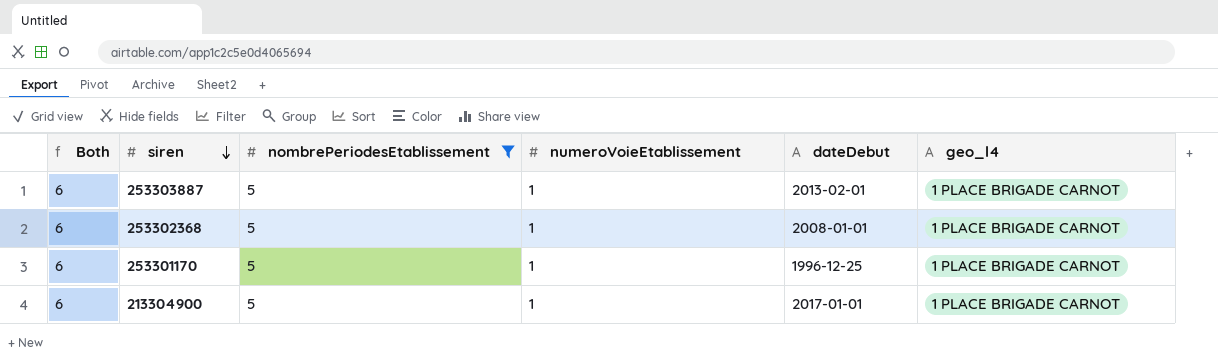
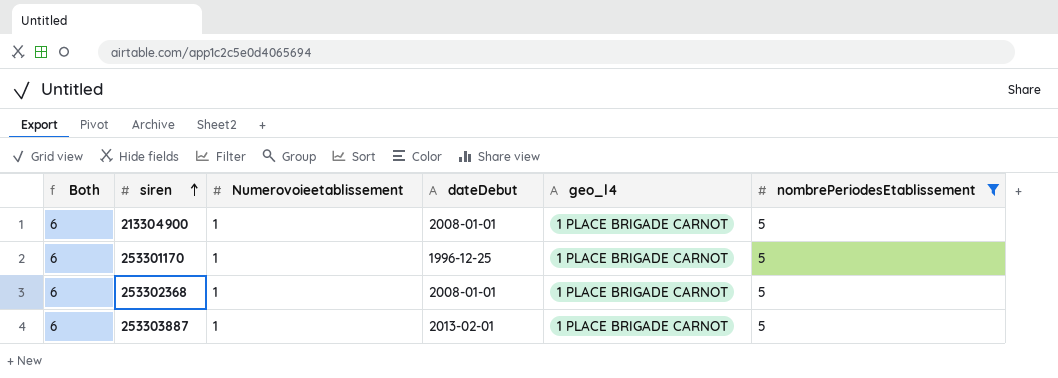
row order: siren descending -> siren ascending
column name: numeroVoieEtablissement -> Numerovoieetablissement
column nombrePeriodesEtablissement | position: 3 -> 6
213304900 | dateDebut: 2017-01-01 -> 2008-01-01

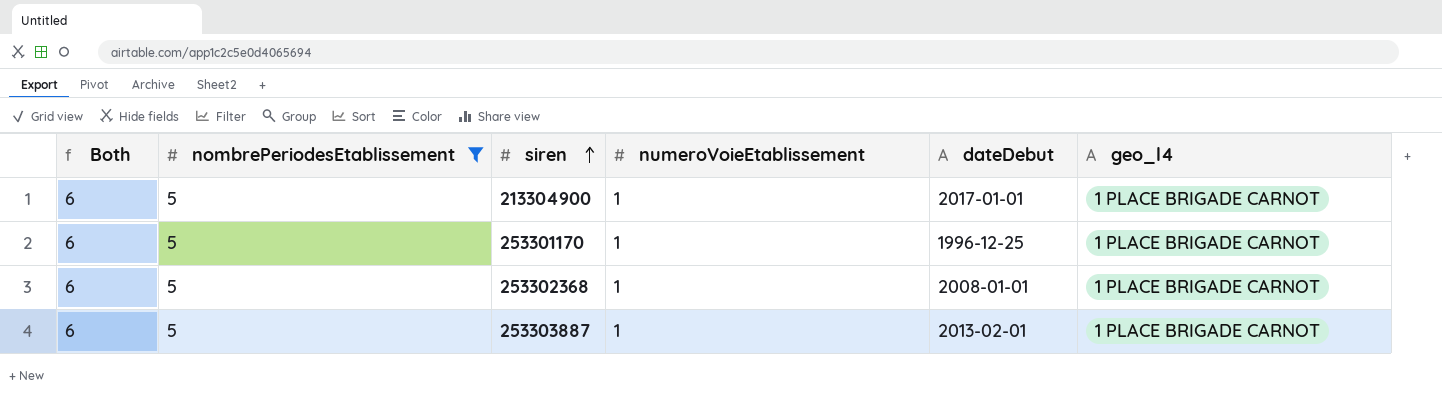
column nombrePeriodesEtablissement | position: 6 -> 2
column name: Numerovoieetablissement -> numeroVoieEtablissement
213304900 | dateDebut: 2008-01-01 -> 2017-01-01

